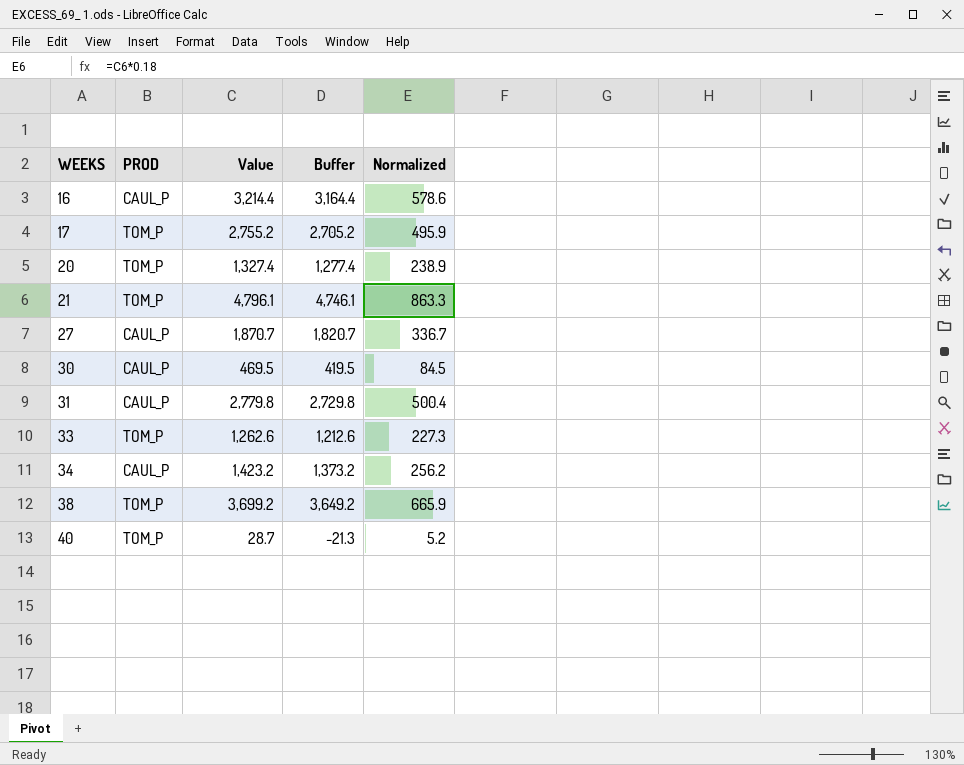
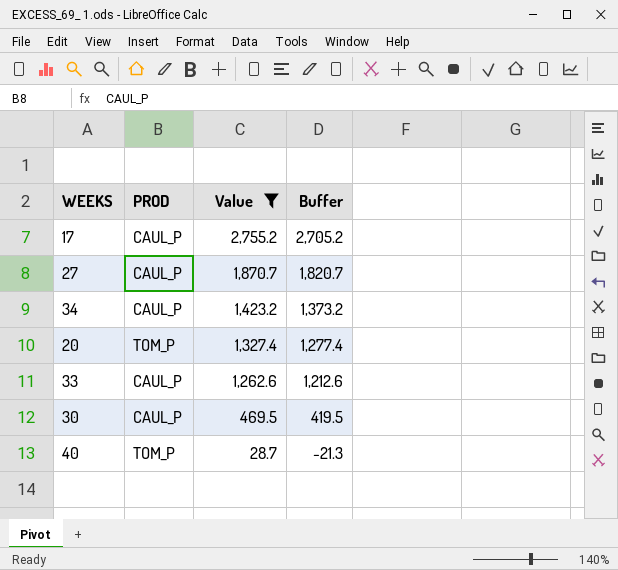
filter: none -> Value <= 2,755.2
row order: WEEKS ascending -> Value descending
column Normalized | formula: [Value] * 0.18 -> none
17 | PROD: TOM_P -> CAUL_P
33 | PROD: TOM_P -> CAUL_P

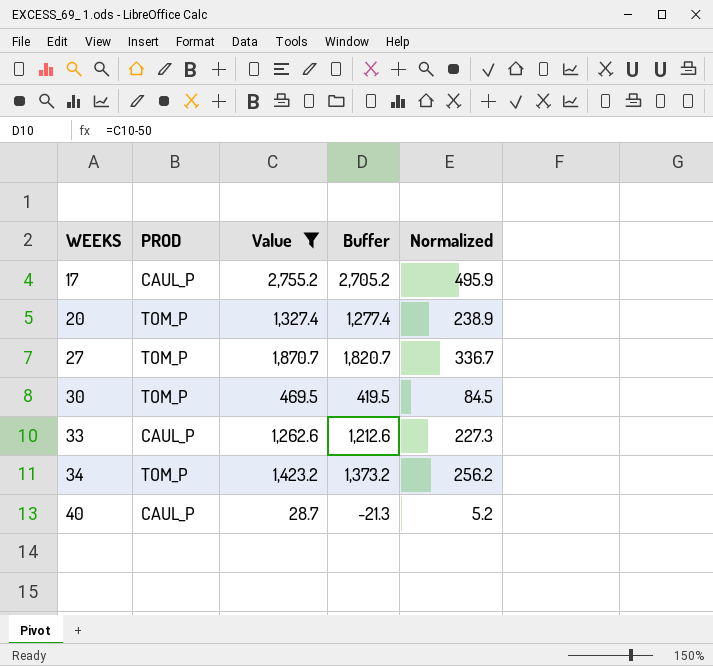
row order: Value descending -> WEEKS ascending
column Normalized | formula: none -> [Value] * 0.18
27 | PROD: CAUL_P -> TOM_P
30 | PROD: CAUL_P -> TOM_P
34 | PROD: CAUL_P -> TOM_P
40 | PROD: TOM_P -> CAUL_P

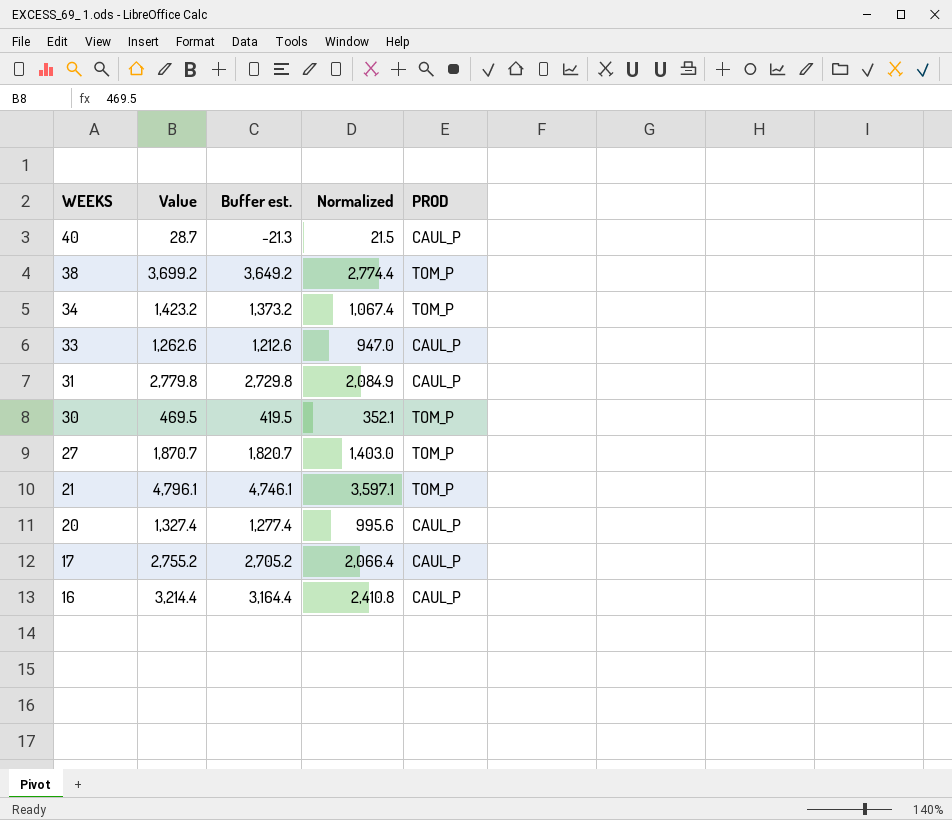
filter: Value <= 2,755.2 -> none
row order: WEEKS ascending -> WEEKS descending
column name: Buffer -> Buffer est.
column Normalized | formula: [Value] * 0.18 -> [Value] * 0.75
column PROD | position: 2 -> 5
20 | PROD: TOM_P -> CAUL_P

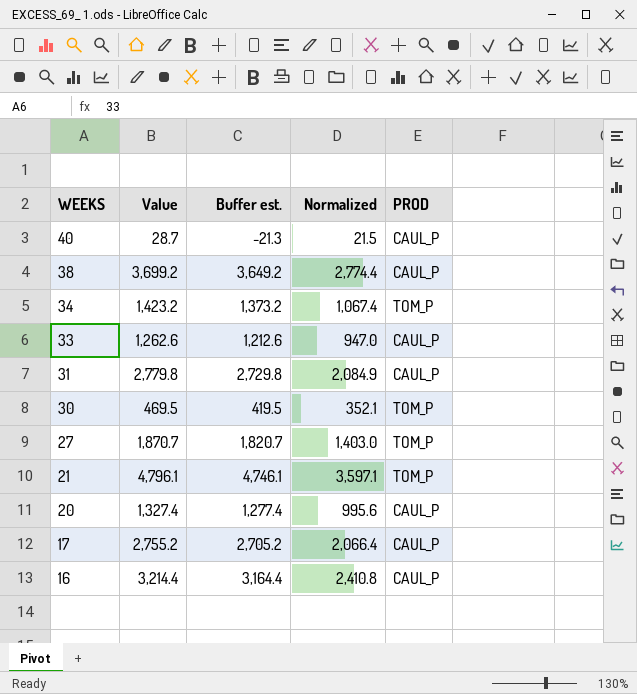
38 | PROD: TOM_P -> CAUL_P

